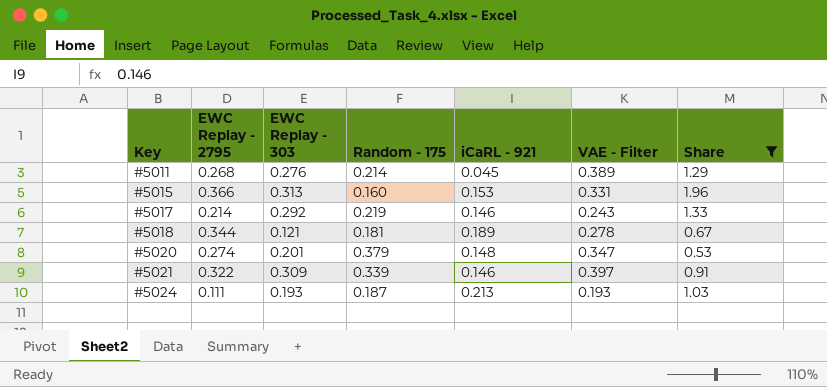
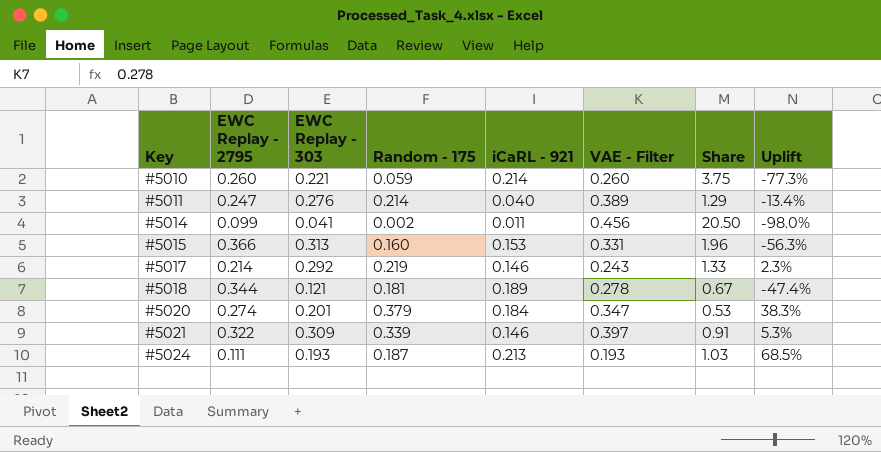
filter: Share <= 1.96 -> none
column Uplift | formula: none -> ([Random - 175] - [EWC Replay - 2795]) / [EWC Replay - 2795]
#5011 | EWC Replay - 2795: 0.268 -> 0.247
#5011 | iCaRL - 921: 0.045 -> 0.040
#5020 | iCaRL - 921: 0.148 -> 0.184

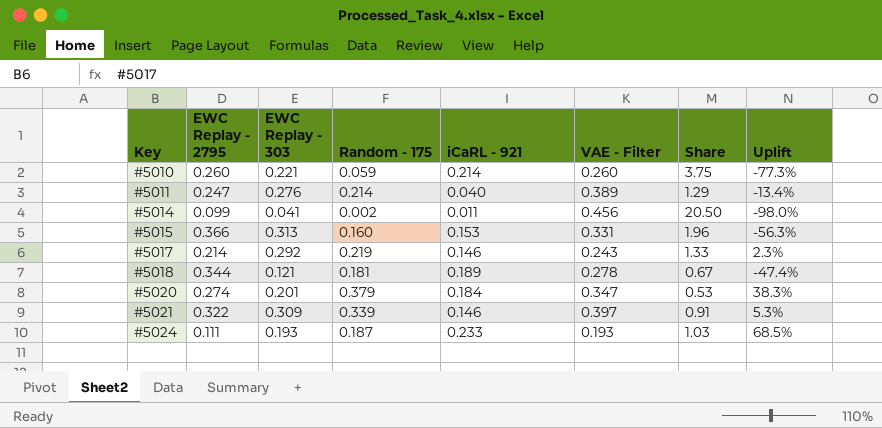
#5024 | iCaRL - 921: 0.213 -> 0.233

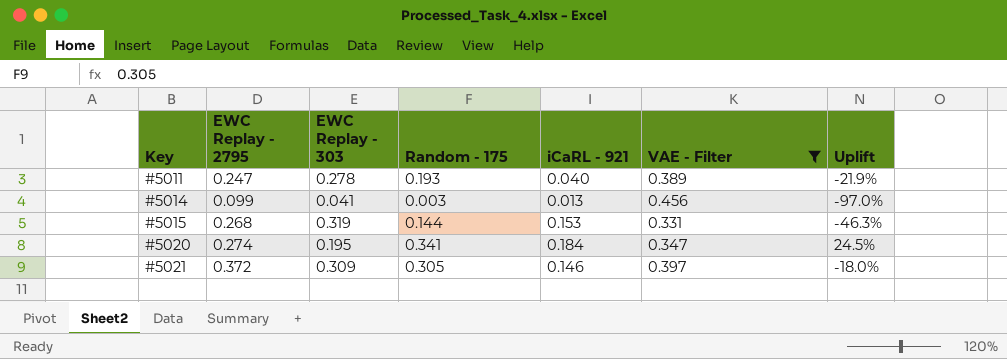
filter: none -> VAE - Filter >= 0.331
column Share | formula: [EWC Replay - 303] / [Random - 175] -> none
#5011 | EWC Replay - 303: 0.276 -> 0.278
#5011 | Random - 175: 0.214 -> 0.193
#5011 | Uplift: -13.4% -> -21.9%
#5014 | Random - 175: 0.002 -> 0.003
#5014 | iCaRL - 921: 0.011 -> 0.013
#5014 | Uplift: -98.0% -> -97.0%
#5015 | EWC Replay - 2795: 0.366 -> 0.268
#5015 | EWC Replay - 303: 0.313 -> 0.319
#5015 | Random - 175: 0.160 -> 0.144
#5015 | Uplift: -56.3% -> -46.3%
#5020 | EWC Replay - 303: 0.201 -> 0.195
#5020 | Random - 175: 0.379 -> 0.341
#5020 | Uplift: 38.3% -> 24.5%
#5021 | EWC Replay - 2795: 0.322 -> 0.372
#5021 | Random - 175: 0.339 -> 0.305
#5021 | Uplift: 5.3% -> -18.0%

